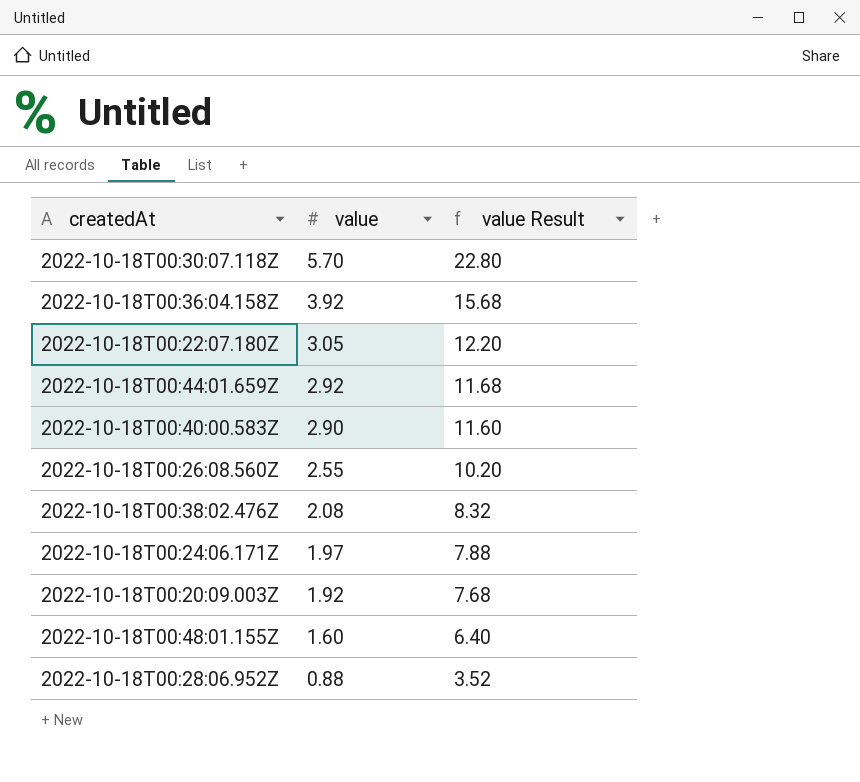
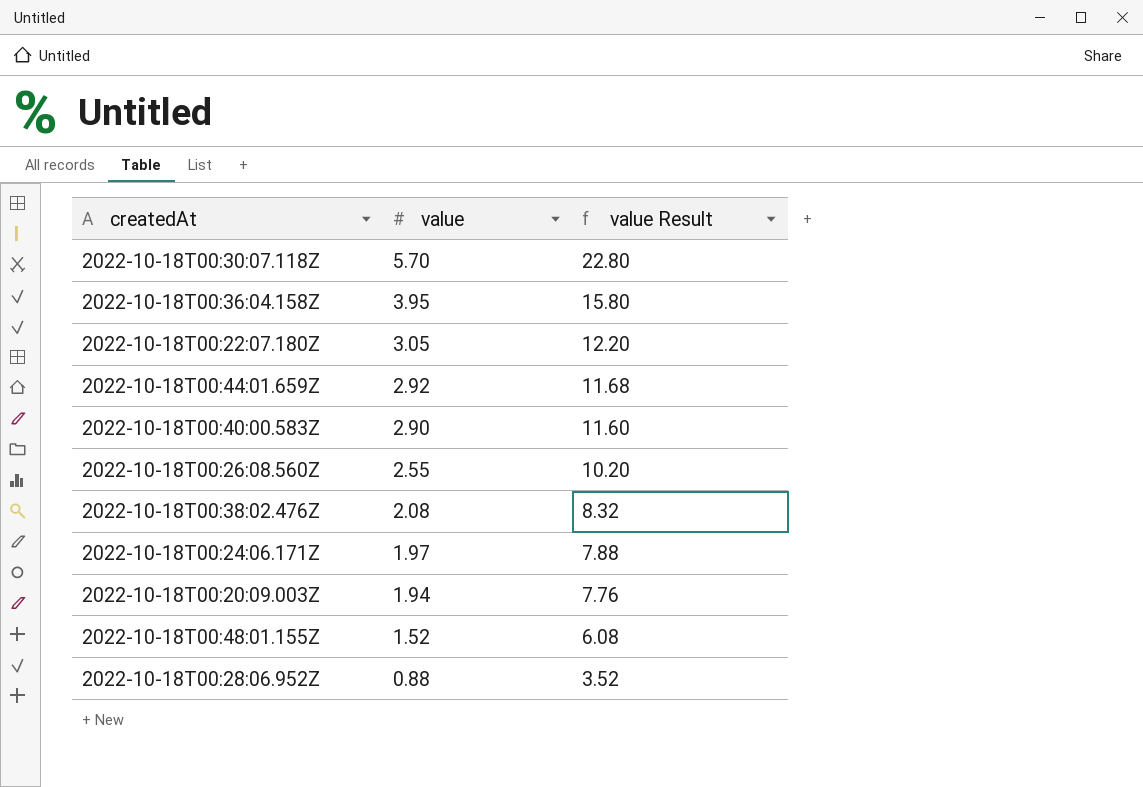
2022-10-18T00:36:04.158Z | value: 3.92 -> 3.95
2022-10-18T00:36:04.158Z | value Result: 15.68 -> 15.80
2022-10-18T00:20:09.003Z | value: 1.92 -> 1.94
2022-10-18T00:20:09.003Z | value Result: 7.68 -> 7.76
2022-10-18T00:48:01.155Z | value: 1.60 -> 1.52
2022-10-18T00:48:01.155Z | value Result: 6.40 -> 6.08

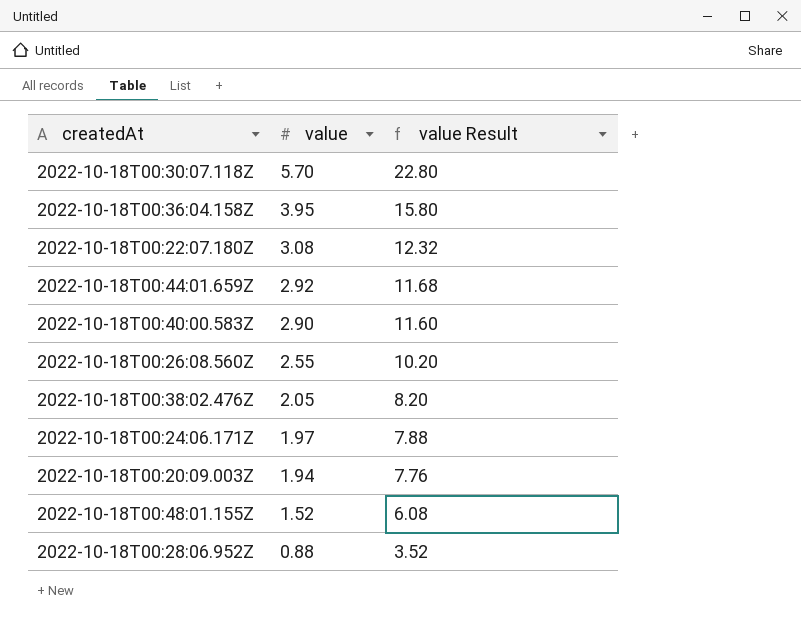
2022-10-18T00:22:07.180Z | value: 3.05 -> 3.08
2022-10-18T00:22:07.180Z | value Result: 12.20 -> 12.32
2022-10-18T00:38:02.476Z | value: 2.08 -> 2.05
2022-10-18T00:38:02.476Z | value Result: 8.32 -> 8.20

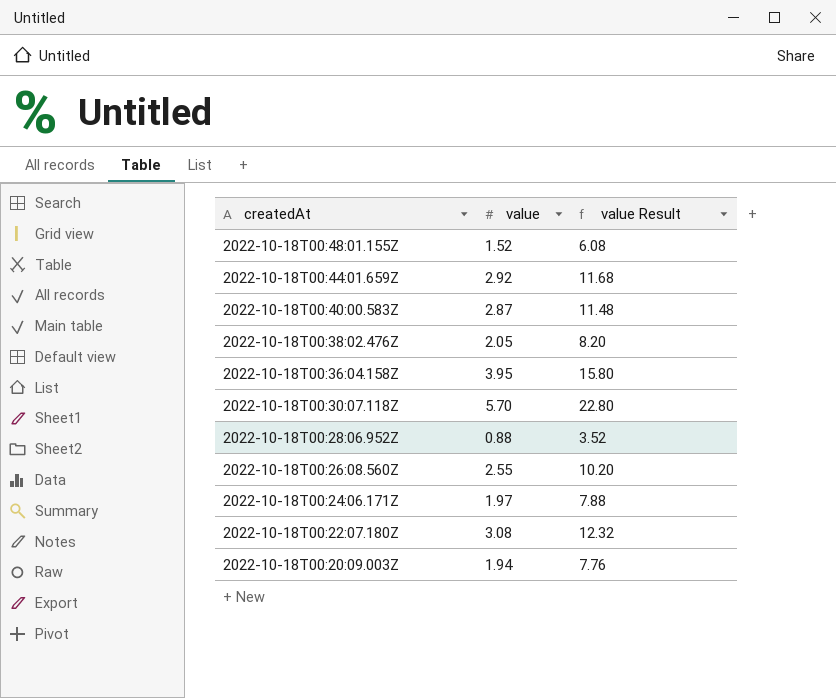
row order: value descending -> createdAt descending
2022-10-18T00:40:00.583Z | value: 2.90 -> 2.87
2022-10-18T00:40:00.583Z | value Result: 11.60 -> 11.48

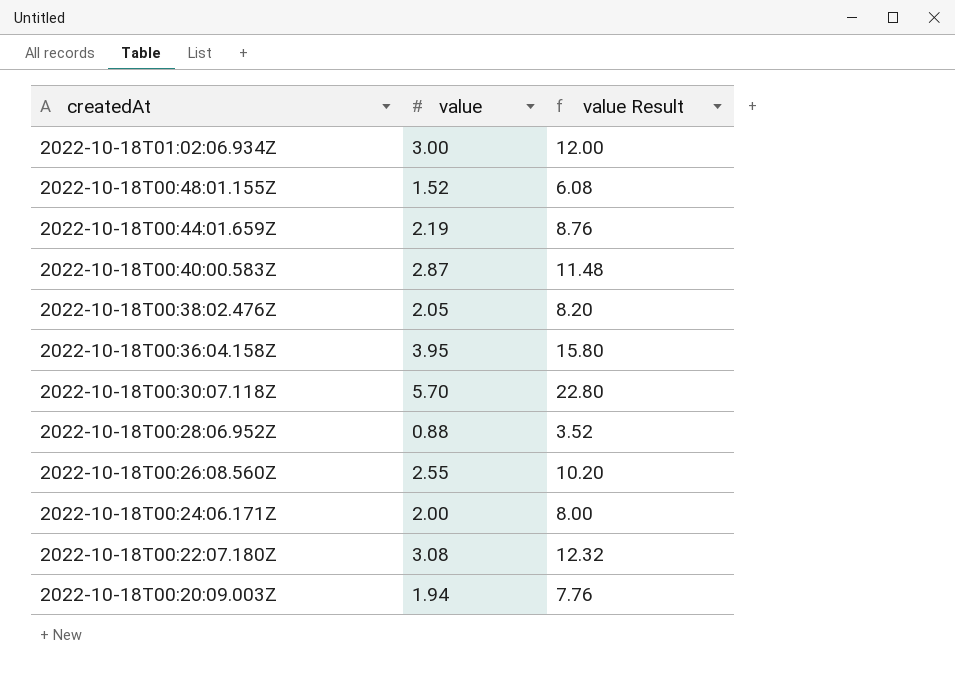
row 2022-10-18T01:02:06.934Z: none -> 3.00 | 12.00
2022-10-18T00:44:01.659Z | value: 2.92 -> 2.19
2022-10-18T00:44:01.659Z | value Result: 11.68 -> 8.76
2022-10-18T00:24:06.171Z | value: 1.97 -> 2.00
2022-10-18T00:24:06.171Z | value Result: 7.88 -> 8.00

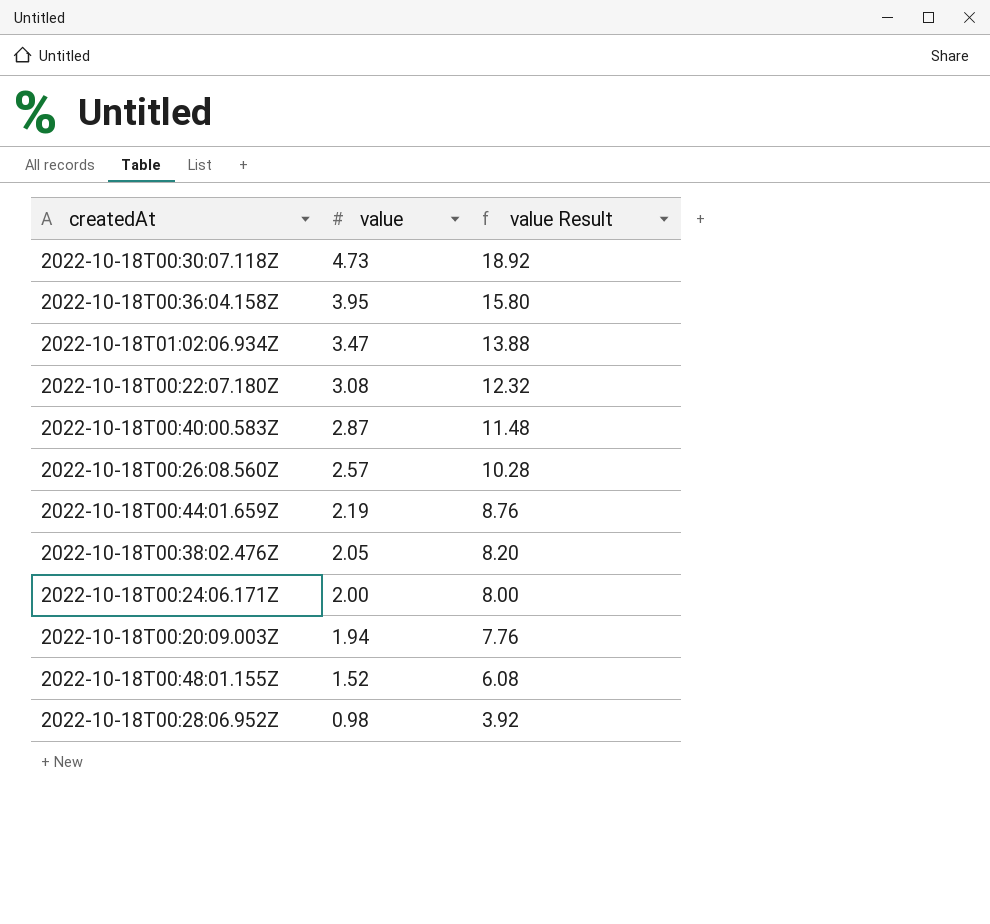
row order: createdAt descending -> value descending
2022-10-18T00:30:07.118Z | value: 5.70 -> 4.73
2022-10-18T00:30:07.118Z | value Result: 22.80 -> 18.92
2022-10-18T01:02:06.934Z | value: 3.00 -> 3.47
2022-10-18T01:02:06.934Z | value Result: 12.00 -> 13.88
2022-10-18T00:26:08.560Z | value: 2.55 -> 2.57
2022-10-18T00:26:08.560Z | value Result: 10.20 -> 10.28
2022-10-18T00:28:06.952Z | value: 0.88 -> 0.98
2022-10-18T00:28:06.952Z | value Result: 3.52 -> 3.92

